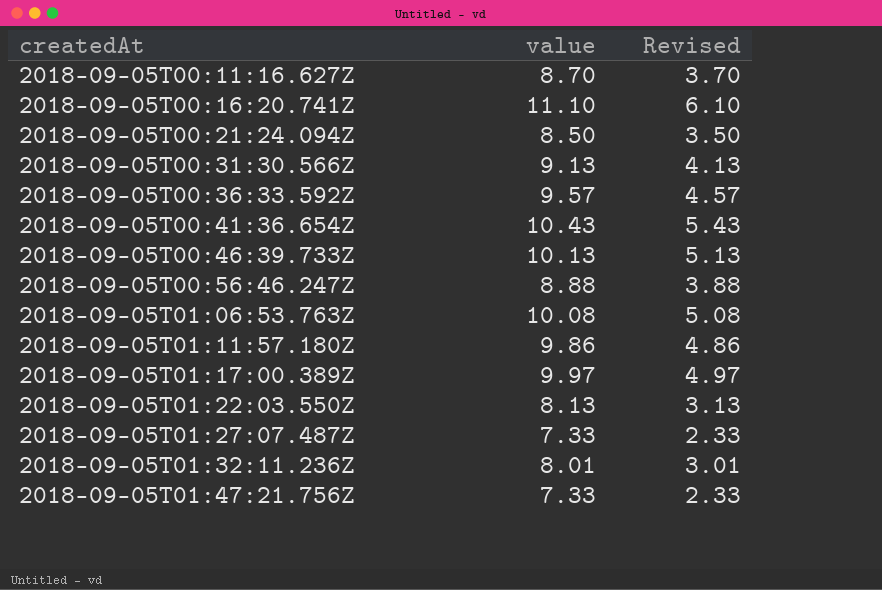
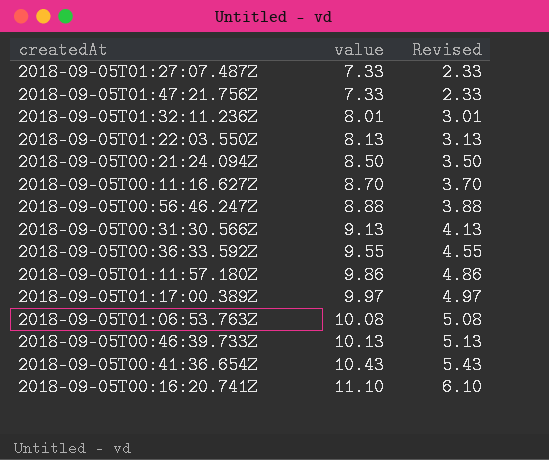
row order: createdAt ascending -> value ascending
2018-09-05T00:36:33.592Z | value: 9.57 -> 9.55
2018-09-05T00:36:33.592Z | Revised: 4.57 -> 4.55

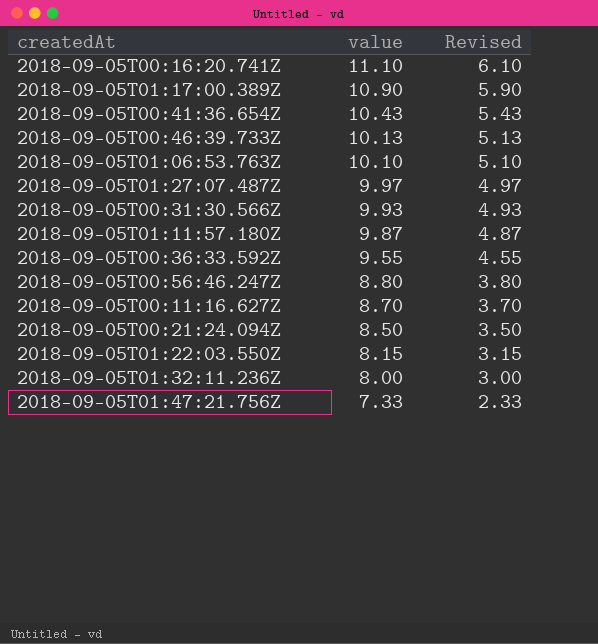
row order: value ascending -> value descending
2018-09-05T01:17:00.389Z | value: 9.97 -> 10.90
2018-09-05T01:17:00.389Z | Revised: 4.97 -> 5.90
2018-09-05T01:06:53.763Z | value: 10.08 -> 10.10
2018-09-05T01:06:53.763Z | Revised: 5.08 -> 5.10
2018-09-05T01:27:07.487Z | value: 7.33 -> 9.97
2018-09-05T01:27:07.487Z | Revised: 2.33 -> 4.97
2018-09-05T00:31:30.566Z | value: 9.13 -> 9.93
2018-09-05T00:31:30.566Z | Revised: 4.13 -> 4.93
2018-09-05T01:11:57.180Z | value: 9.86 -> 9.87
2018-09-05T01:11:57.180Z | Revised: 4.86 -> 4.87
2018-09-05T00:56:46.247Z | value: 8.88 -> 8.80
2018-09-05T00:56:46.247Z | Revised: 3.88 -> 3.80
2018-09-05T01:22:03.550Z | value: 8.13 -> 8.15
2018-09-05T01:22:03.550Z | Revised: 3.13 -> 3.15
2018-09-05T01:32:11.236Z | value: 8.01 -> 8.00
2018-09-05T01:32:11.236Z | Revised: 3.01 -> 3.00

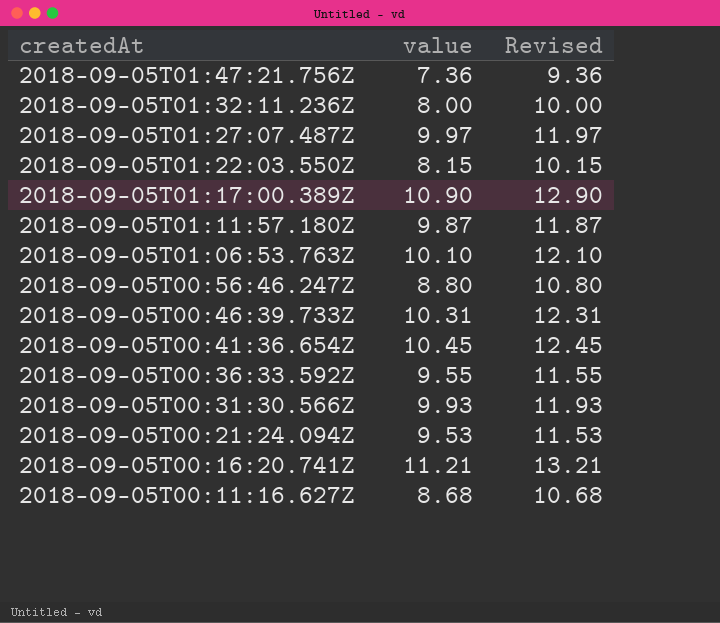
row order: value descending -> createdAt descending
column Revised | formula: [value] - 5 -> [value] + 2
2018-09-05T01:47:21.756Z | value: 7.33 -> 7.36
2018-09-05T00:46:39.733Z | value: 10.13 -> 10.31
2018-09-05T00:41:36.654Z | value: 10.43 -> 10.45
2018-09-05T00:21:24.094Z | value: 8.50 -> 9.53
2018-09-05T00:16:20.741Z | value: 11.10 -> 11.21
2018-09-05T00:11:16.627Z | value: 8.70 -> 8.68

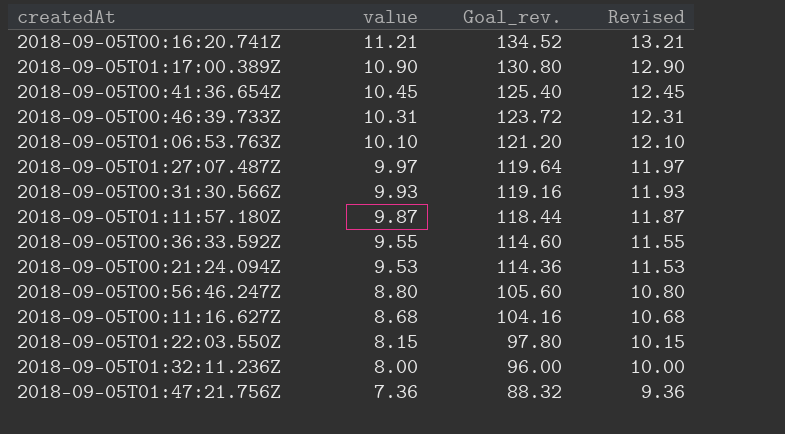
row order: createdAt descending -> value descending
column Goal_rev. | formula: none -> [value] * 12

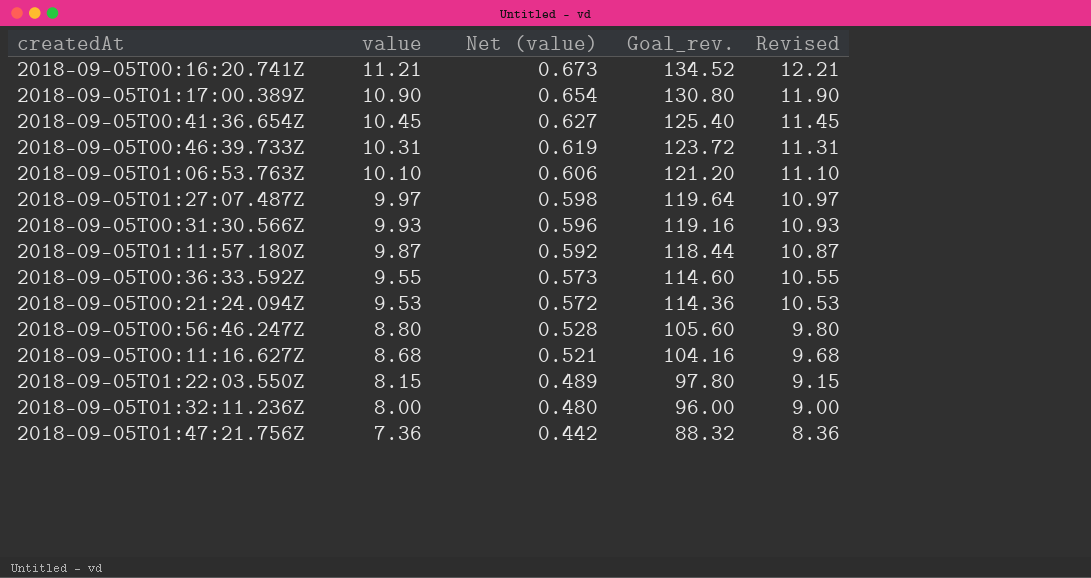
column Net (value) | formula: none -> [value] * 0.06
column Revised | formula: [value] + 2 -> [value] + 1

